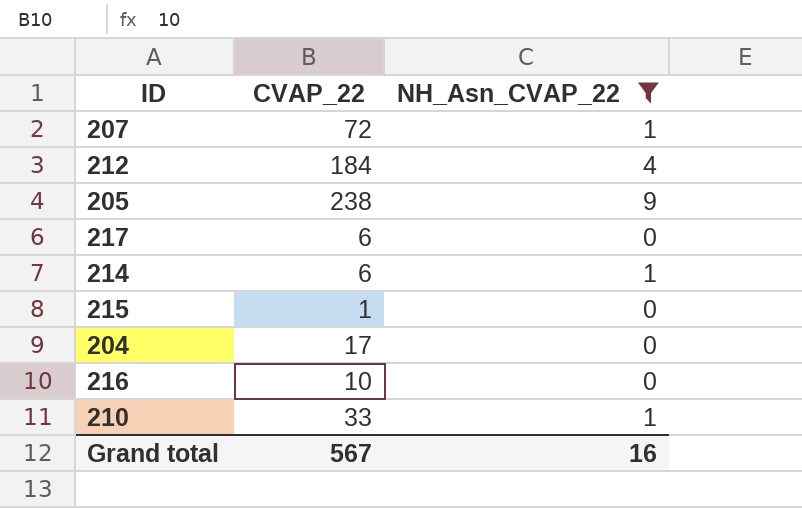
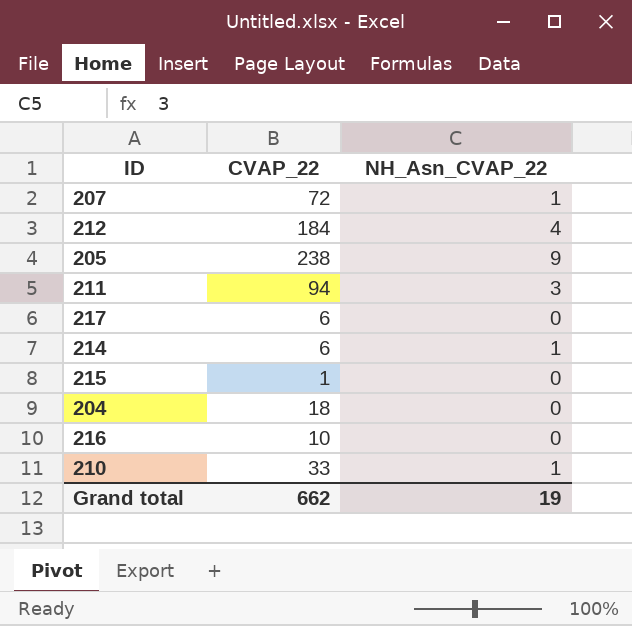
filter: NH_Asn_CVAP_22 != 3 -> none
204 | CVAP_22: 17 -> 18
Grand total | CVAP_22: 567 -> 662
Grand total | NH_Asn_CVAP_22: 16 -> 19

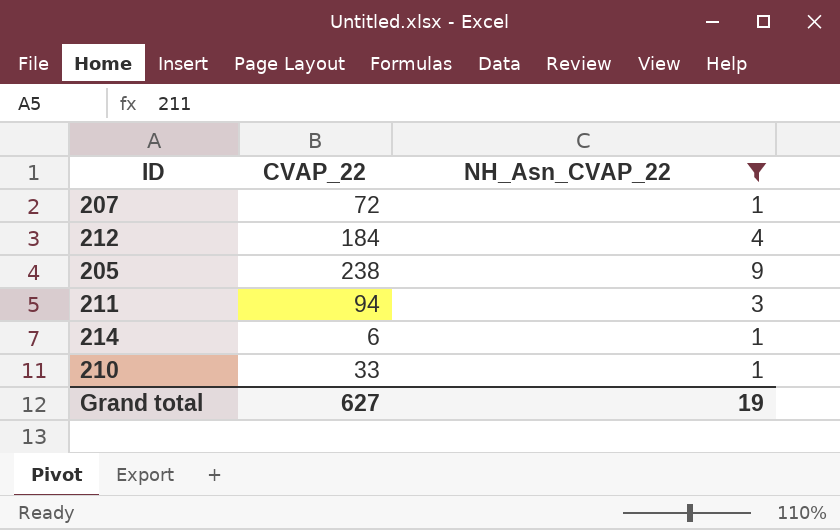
filter: none -> NH_Asn_CVAP_22 != 0
Grand total | CVAP_22: 662 -> 627

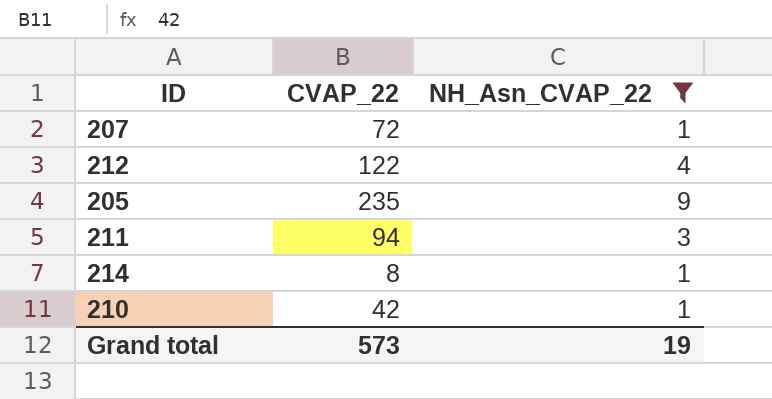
212 | CVAP_22: 184 -> 122
205 | CVAP_22: 238 -> 235
214 | CVAP_22: 6 -> 8
210 | CVAP_22: 33 -> 42
Grand total | CVAP_22: 627 -> 573

